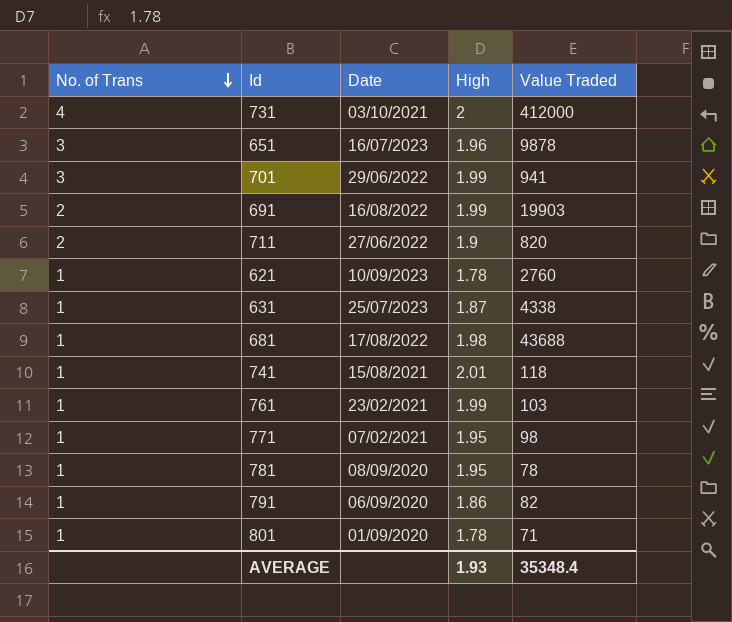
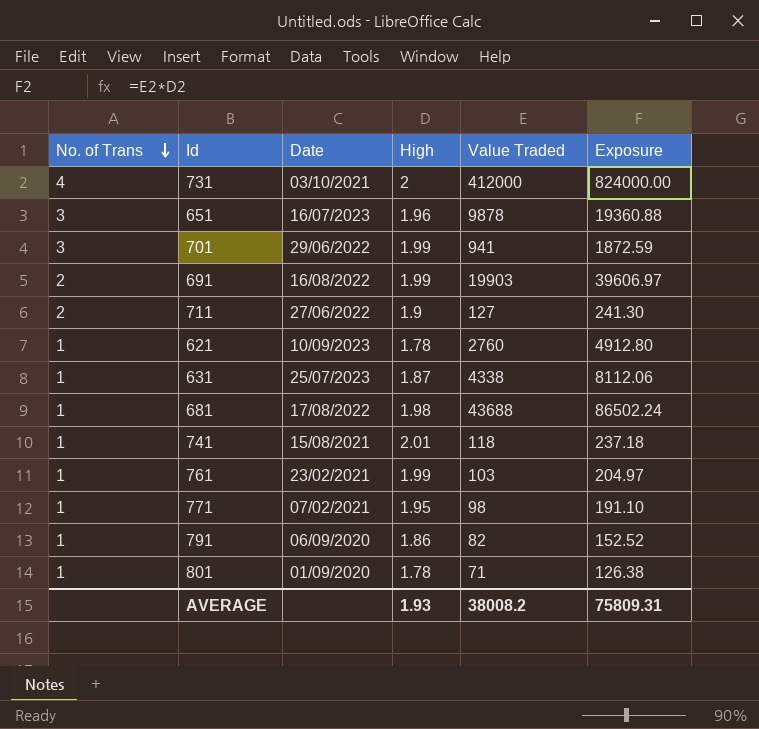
column Exposure | formula: none -> [High] * [Value Traded]
row 781: 1 | 08/09/2020 | 1.95 | 78 -> none
711 | Value Traded: 820 -> 127
AVERAGE | Value Traded: 35348.4 -> 38008.2

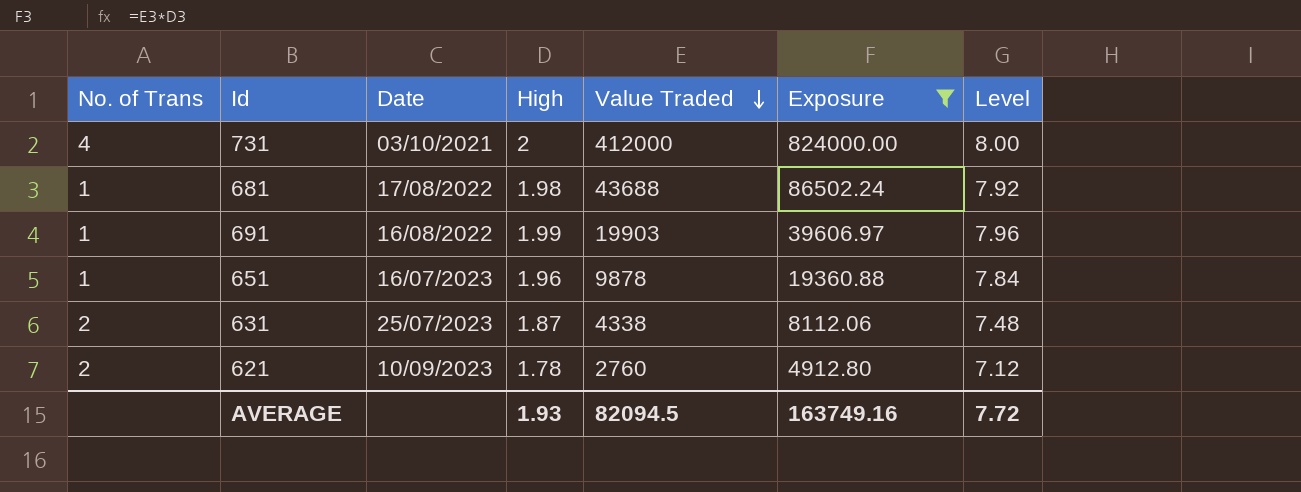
filter: none -> Exposure >= 4912.80
row order: No. of Trans descending -> Value Traded descending
column Level | formula: none -> [High] * 4
691 | No. of Trans: 2 -> 1
651 | No. of Trans: 3 -> 1
631 | No. of Trans: 1 -> 2
621 | No. of Trans: 1 -> 2
AVERAGE | Value Traded: 38008.2 -> 82094.5
AVERAGE | Exposure: 75809.31 -> 163749.16

